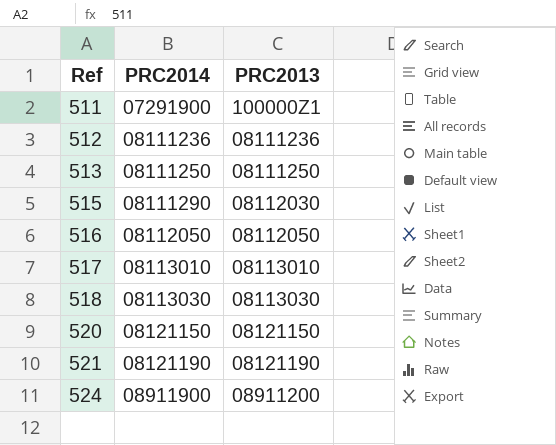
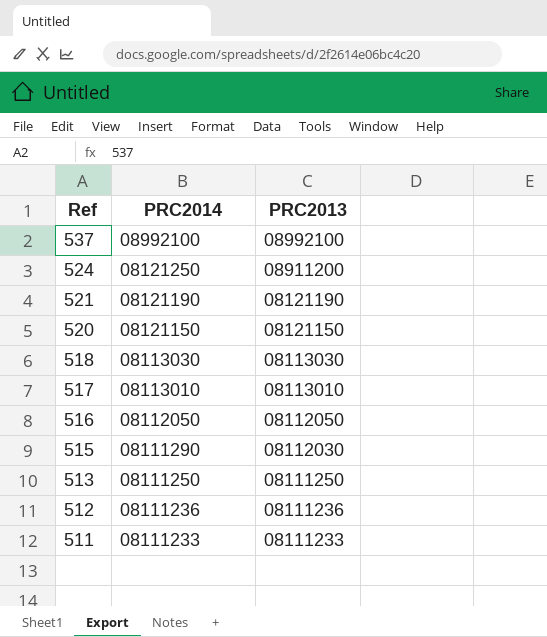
row order: Ref ascending -> Ref descending
row 537: none -> 08992100 | 08992100
524 | PRC2014: 08911900 -> 08121250
511 | PRC2014: 07291900 -> 08111233
511 | PRC2013: 100000Z1 -> 08111233

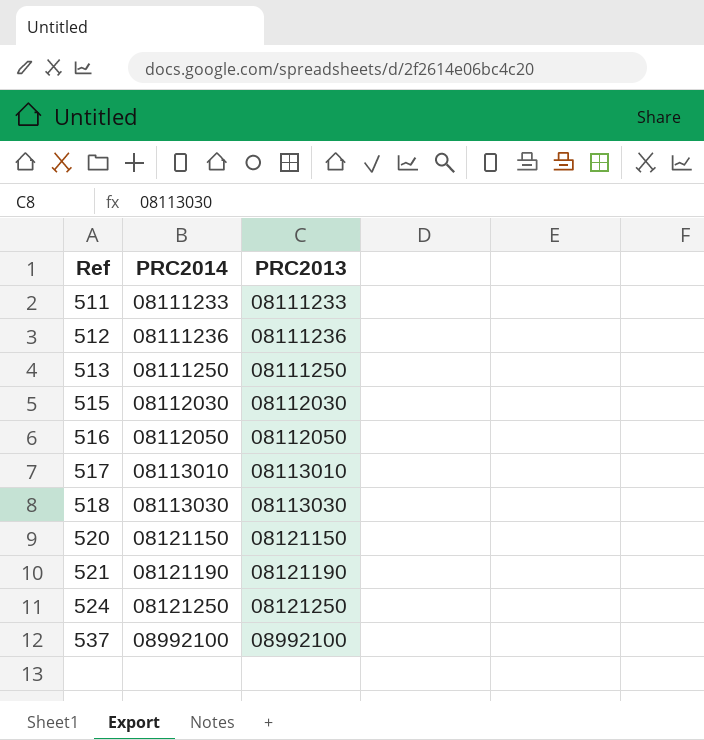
row order: Ref descending -> Ref ascending
515 | PRC2014: 08111290 -> 08112030
524 | PRC2013: 08911200 -> 08121250

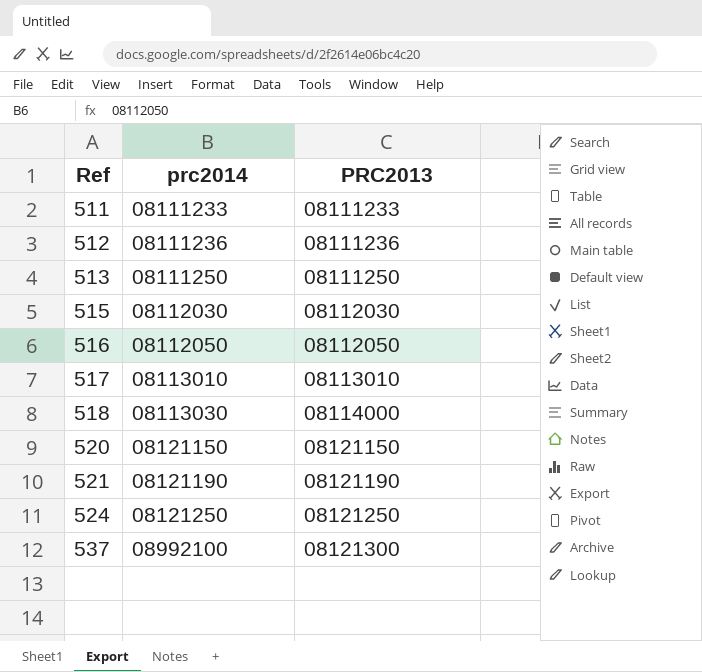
column name: PRC2014 -> prc2014
518 | PRC2013: 08113030 -> 08114000
537 | PRC2013: 08992100 -> 08121300

